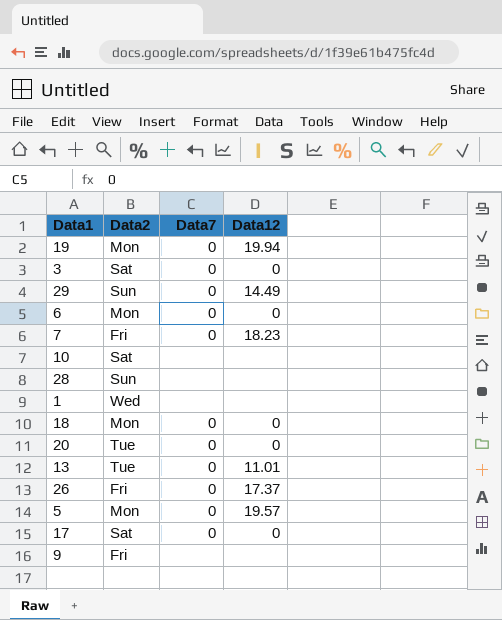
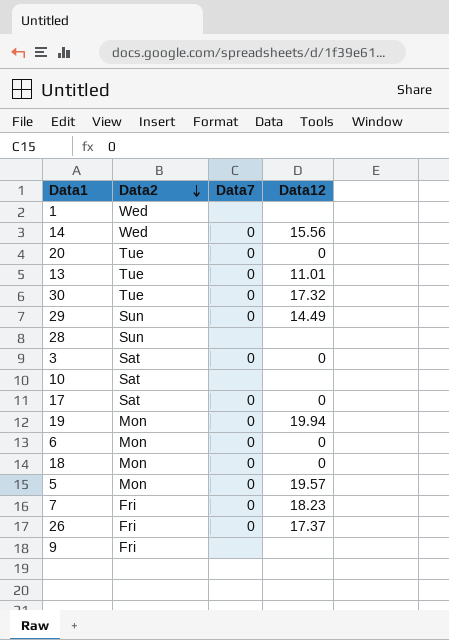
row order: none -> Data2 descending
row 14: none -> Wed | 0 | 15.56
row 30: none -> Tue | 0 | 17.32

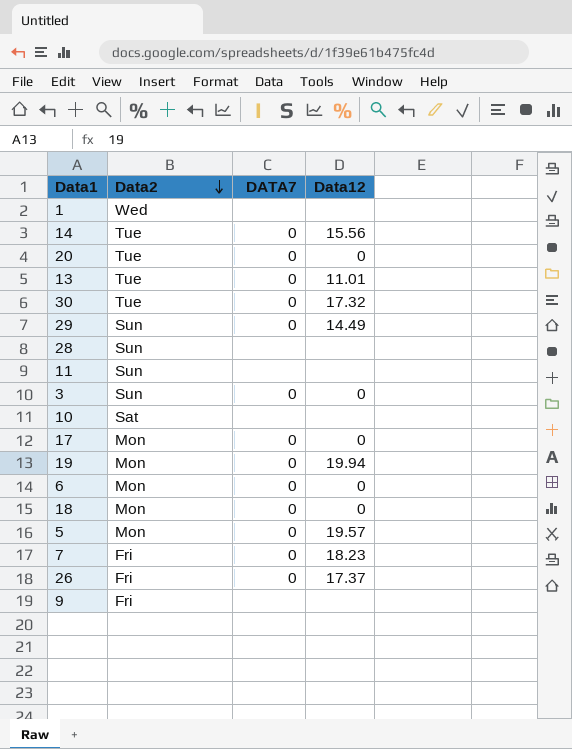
column name: Data7 -> DATA7
14 | Data2: Wed -> Tue
row 11: none -> Sun | none | none
3 | Data2: Sat -> Sun
17 | Data2: Sat -> Mon

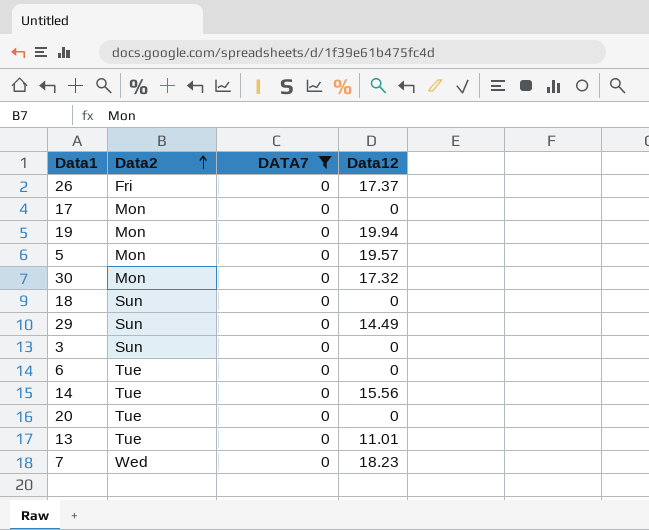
filter: none -> DATA7 = 0
row order: Data2 descending -> Data2 ascending
30 | Data2: Tue -> Mon
18 | Data2: Mon -> Sun
6 | Data2: Mon -> Tue
7 | Data2: Fri -> Wed

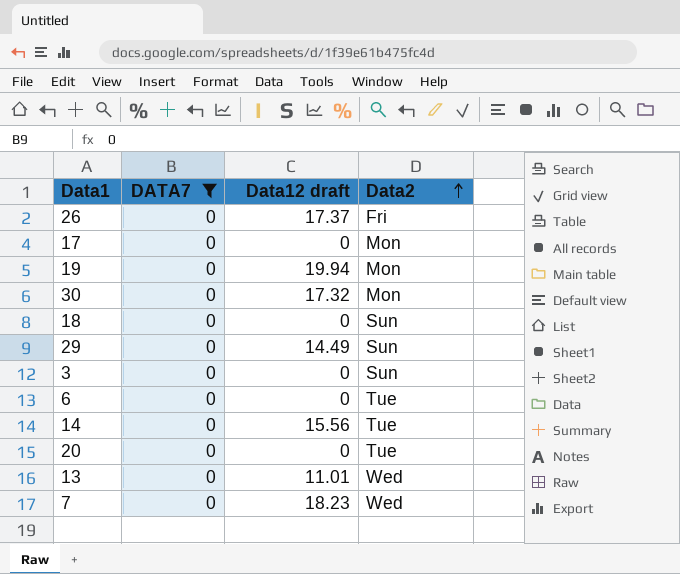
column name: Data12 -> Data12 draft
column Data2 | position: 2 -> 4
row 5: Mon | 0 | 19.57 -> none
13 | Data2: Tue -> Wed

